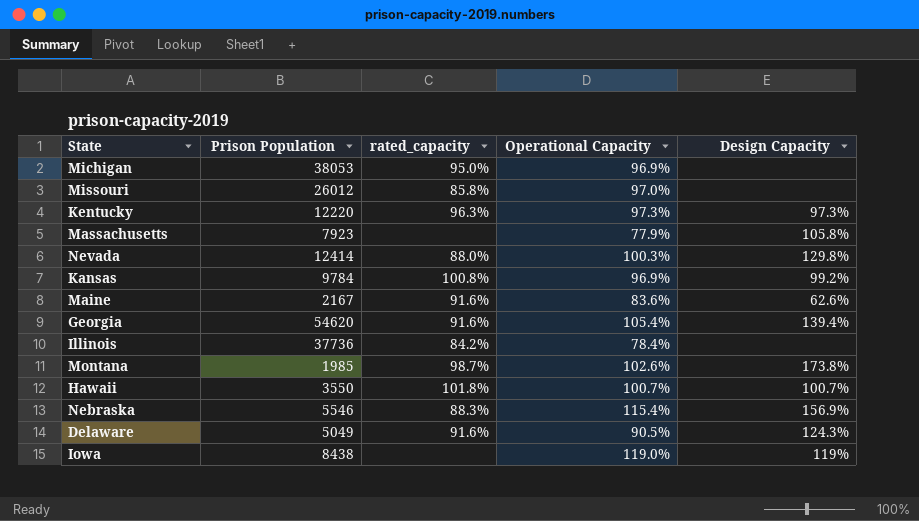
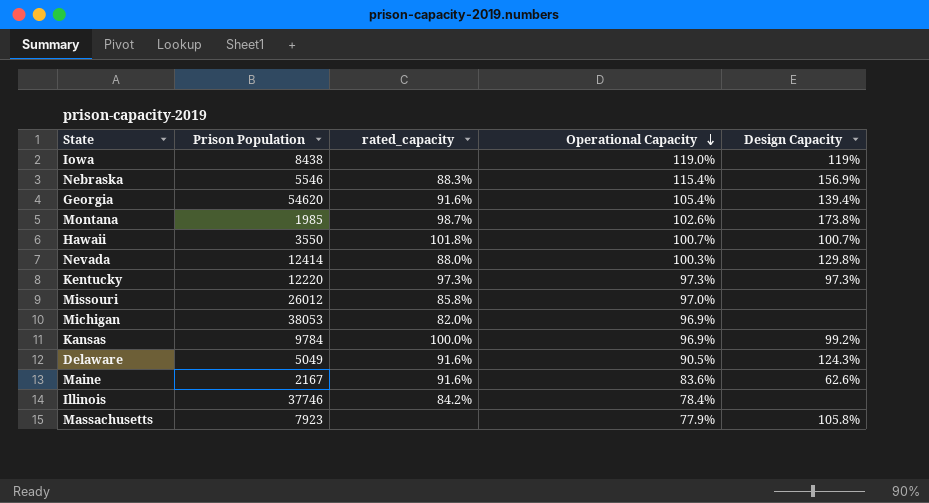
row order: none -> Operational Capacity descending
Kentucky | rated_capacity: 96.3% -> 97.3%
Michigan | rated_capacity: 95.0% -> 82.0%
Kansas | rated_capacity: 100.8% -> 100.0%
Illinois | Prison Population: 37736 -> 37746

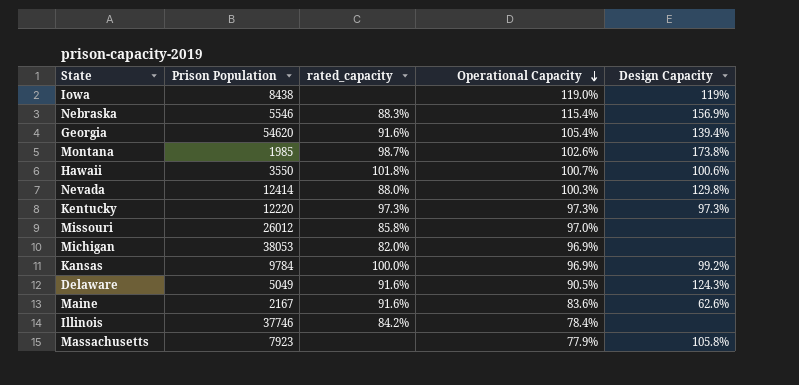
Hawaii | Design Capacity: 100.7% -> 100.6%

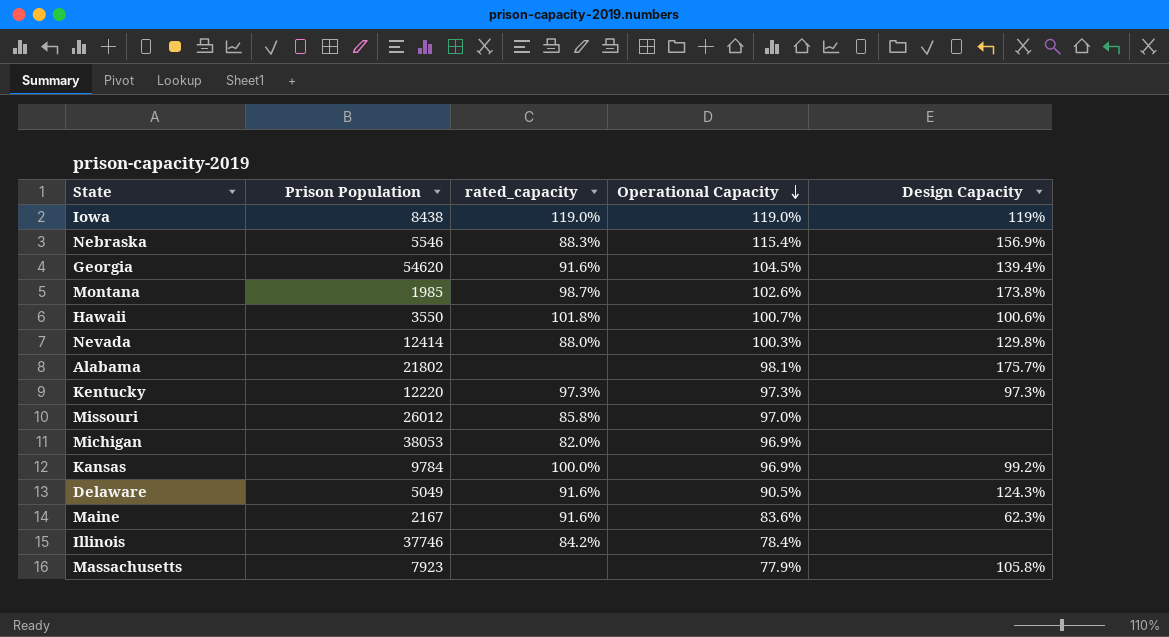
Iowa | rated_capacity: none -> 119.0%
Georgia | Operational Capacity: 105.4% -> 104.5%
row Alabama: none -> 21802 | none | 98.1% | 175.7%
Maine | Design Capacity: 62.6% -> 62.3%

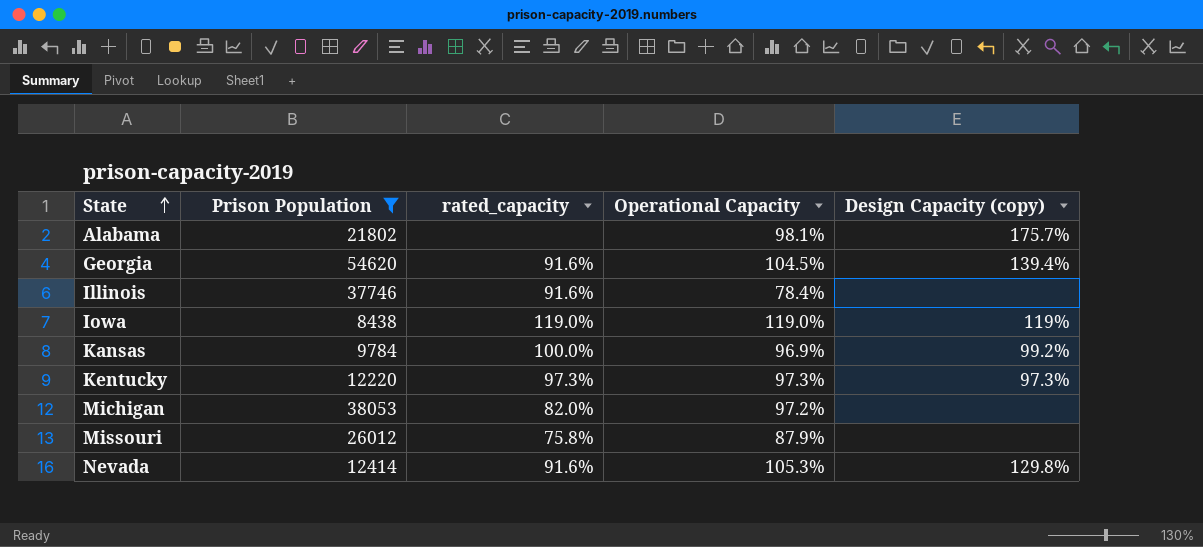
filter: none -> Prison Population >= 8438
row order: Operational Capacity descending -> State ascending
column name: Design Capacity -> Design Capacity (copy)
Illinois | rated_capacity: 84.2% -> 91.6%
Michigan | Operational Capacity: 96.9% -> 97.2%
Missouri | rated_capacity: 85.8% -> 75.8%
Missouri | Operational Capacity: 97.0% -> 87.9%
Nevada | rated_capacity: 88.0% -> 91.6%
Nevada | Operational Capacity: 100.3% -> 105.3%

